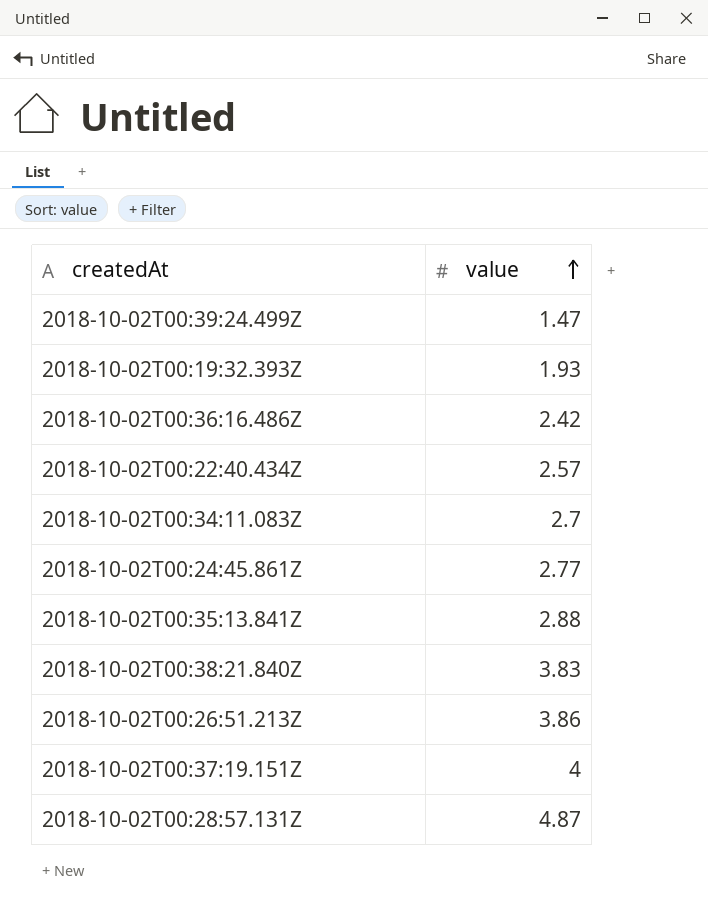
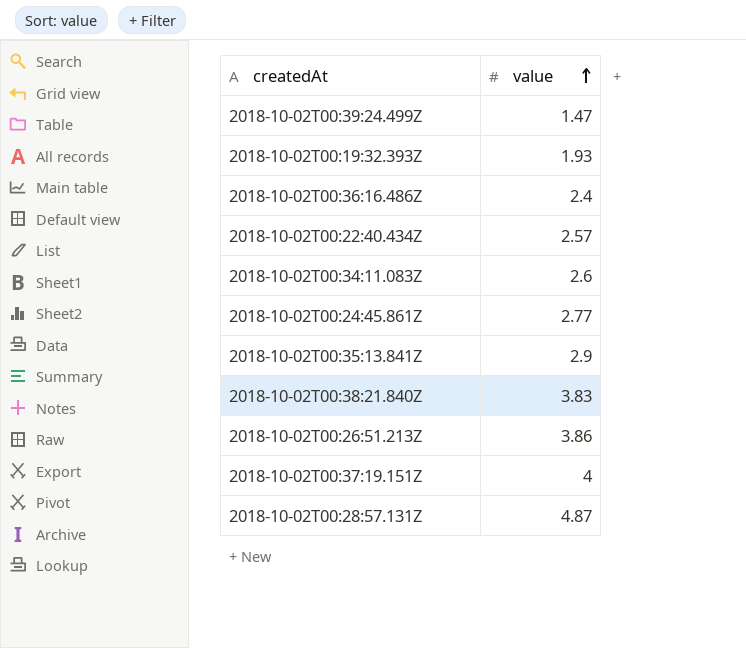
2018-10-02T00:36:16.486Z | value: 2.42 -> 2.4
2018-10-02T00:34:11.083Z | value: 2.7 -> 2.6
2018-10-02T00:35:13.841Z | value: 2.88 -> 2.9

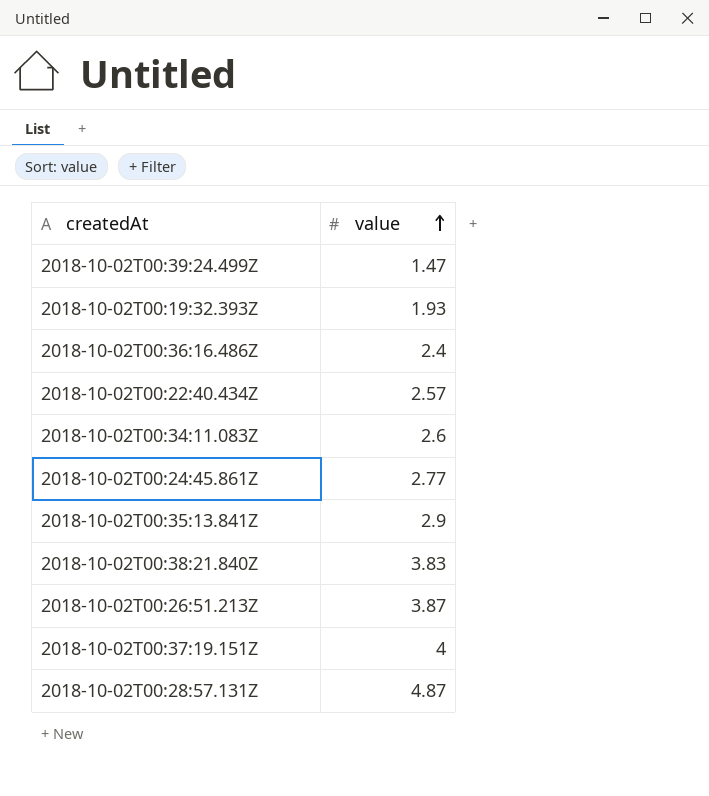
2018-10-02T00:26:51.213Z | value: 3.86 -> 3.87

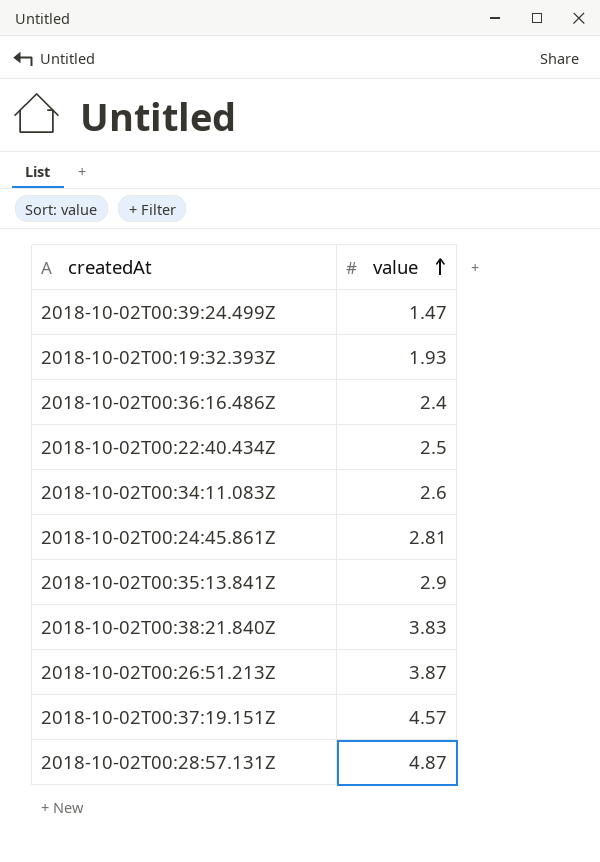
2018-10-02T00:22:40.434Z | value: 2.57 -> 2.5
2018-10-02T00:24:45.861Z | value: 2.77 -> 2.81
2018-10-02T00:37:19.151Z | value: 4 -> 4.57

